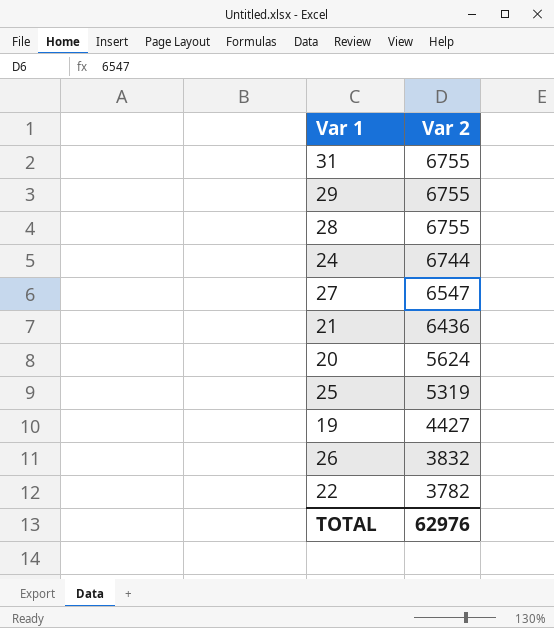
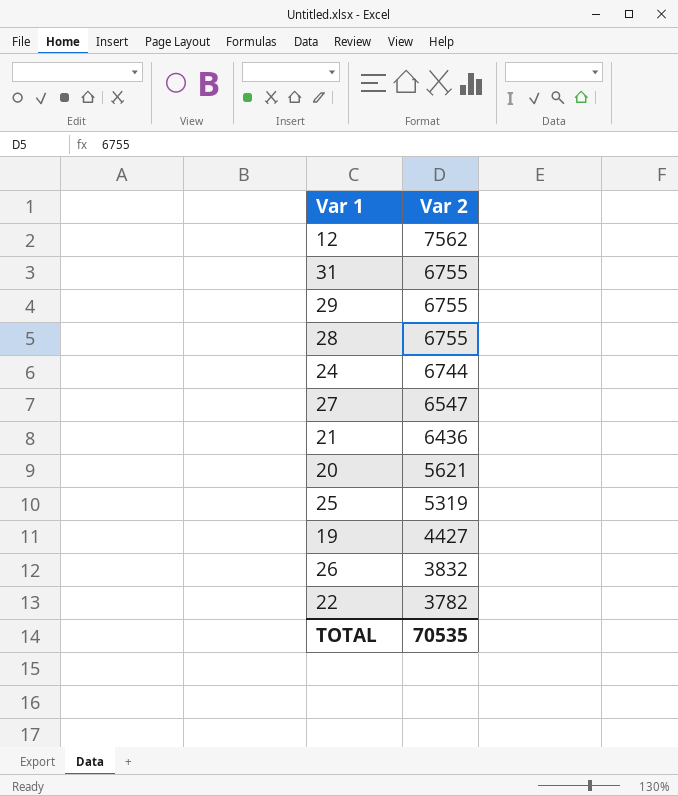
row 12: none -> 7562
20 | Var 2: 5624 -> 5621
TOTAL | Var 2: 62976 -> 70535

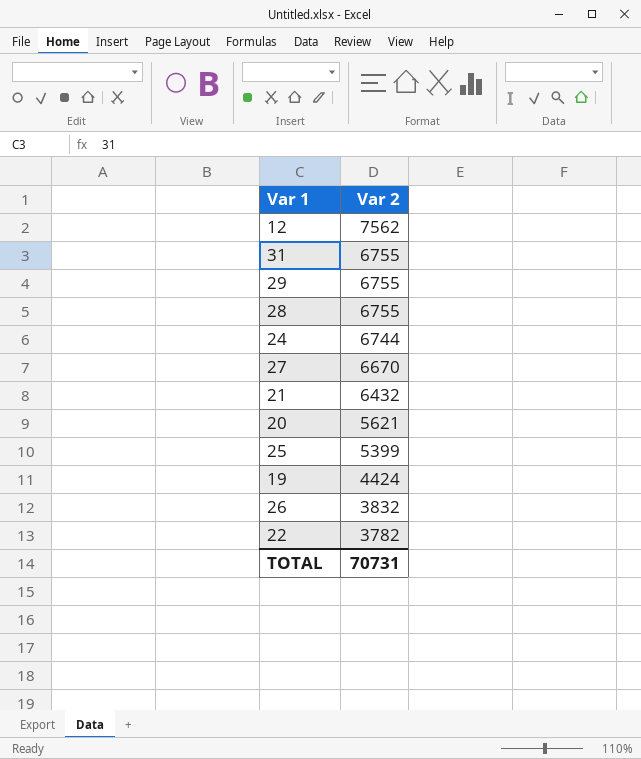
27 | Var 2: 6547 -> 6670
21 | Var 2: 6436 -> 6432
25 | Var 2: 5319 -> 5399
19 | Var 2: 4427 -> 4424
TOTAL | Var 2: 70535 -> 70731

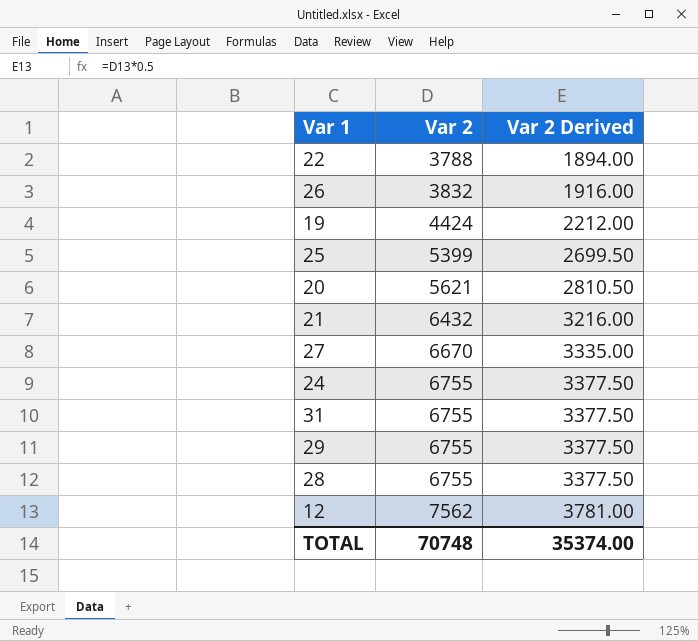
row order: Var 2 descending -> Var 2 ascending
column Var 2 Derived | formula: none -> [Var 2] * 0.5
22 | Var 2: 3782 -> 3788
24 | Var 2: 6744 -> 6755
TOTAL | Var 2: 70731 -> 70748

